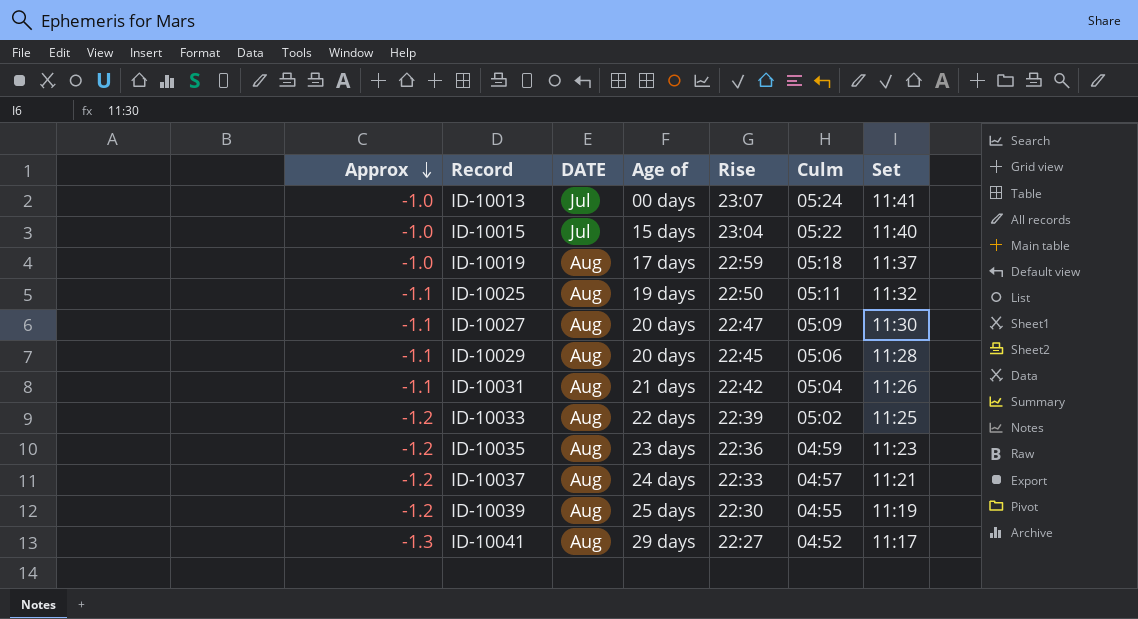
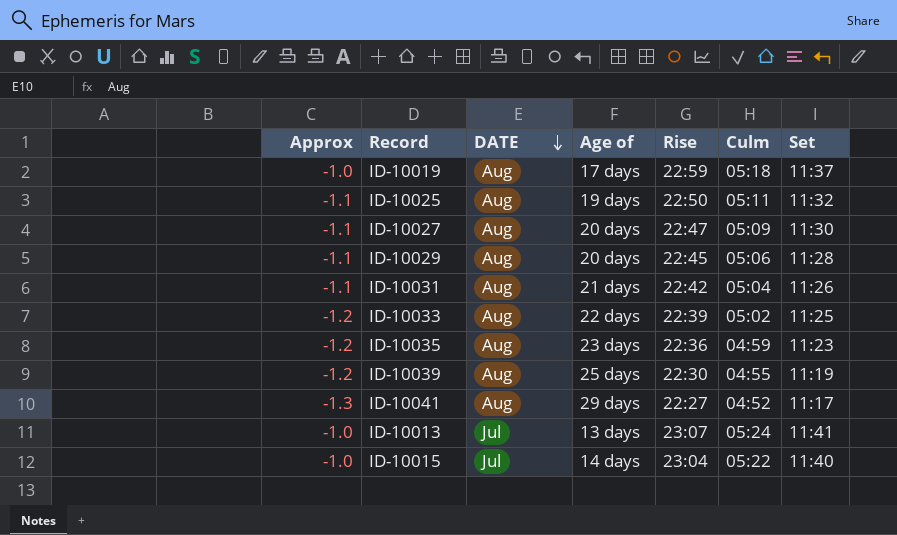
row order: Approx descending -> DATE descending
row ID-10037: -1.2 | Aug | 24 days | 22:33 | 04:57 | 11:21 -> none
ID-10013 | Age of: 00 days -> 13 days
ID-10015 | Age of: 15 days -> 14 days

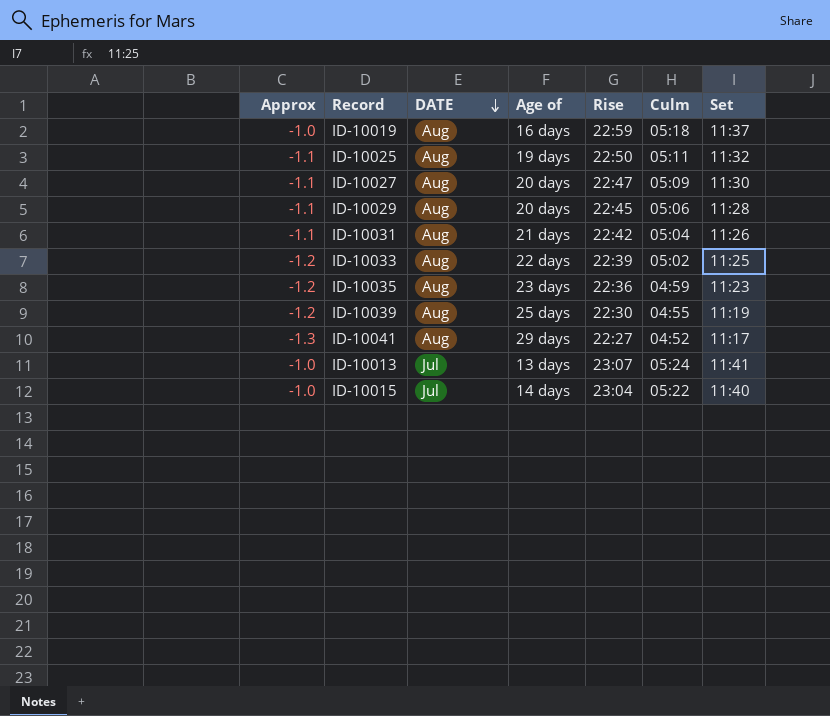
ID-10019 | Age of: 17 days -> 16 days

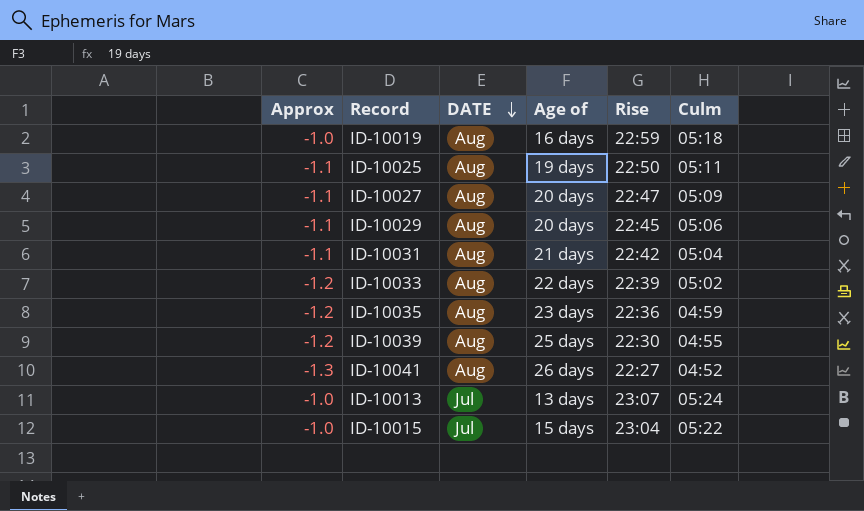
column Set | position: 7 -> none
ID-10041 | Age of: 29 days -> 26 days
ID-10015 | Age of: 14 days -> 15 days

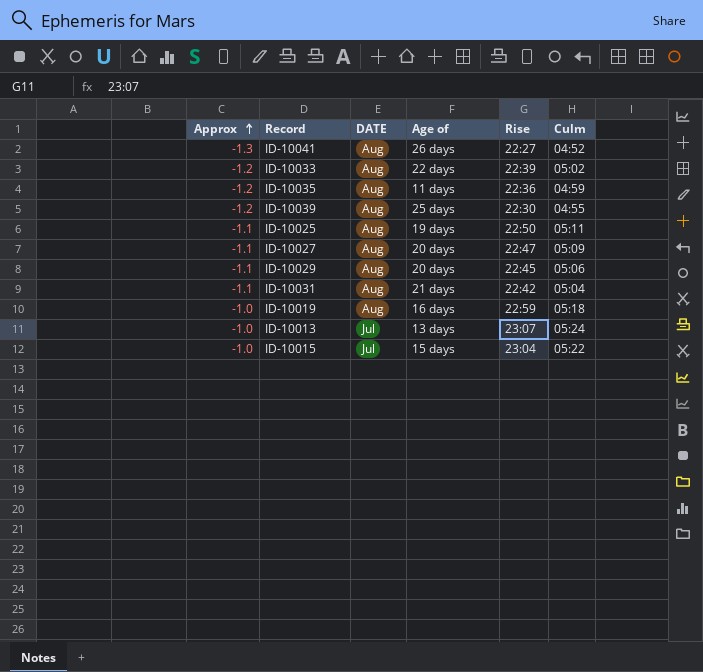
row order: DATE descending -> Approx ascending
ID-10035 | Age of: 23 days -> 11 days

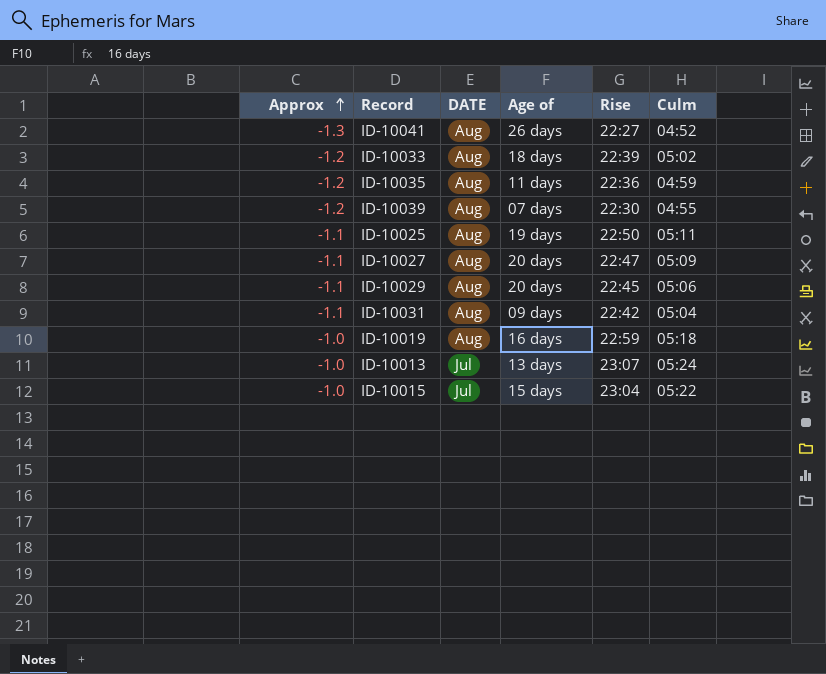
ID-10033 | Age of: 22 days -> 18 days
ID-10039 | Age of: 25 days -> 07 days
ID-10031 | Age of: 21 days -> 09 days

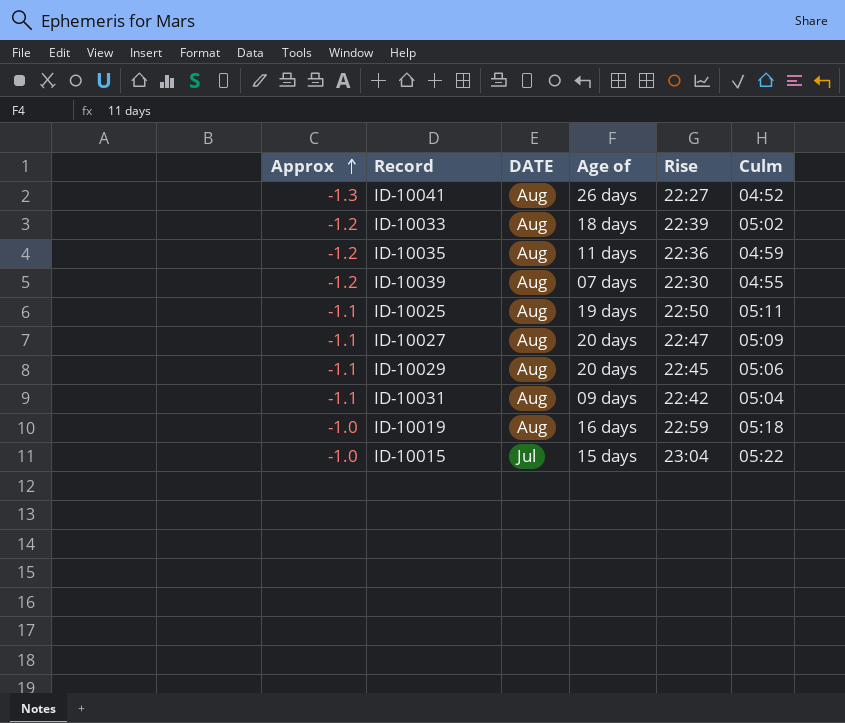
row ID-10013: -1.0 | Jul | 13 days | 23:07 | 05:24 -> none

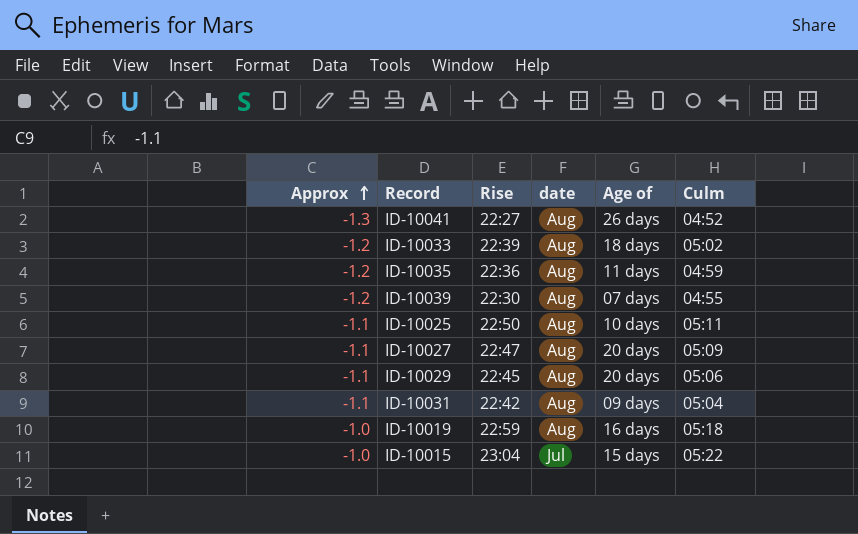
column Rise | position: 5 -> 3
column name: DATE -> date
ID-10025 | Age of: 19 days -> 10 days

